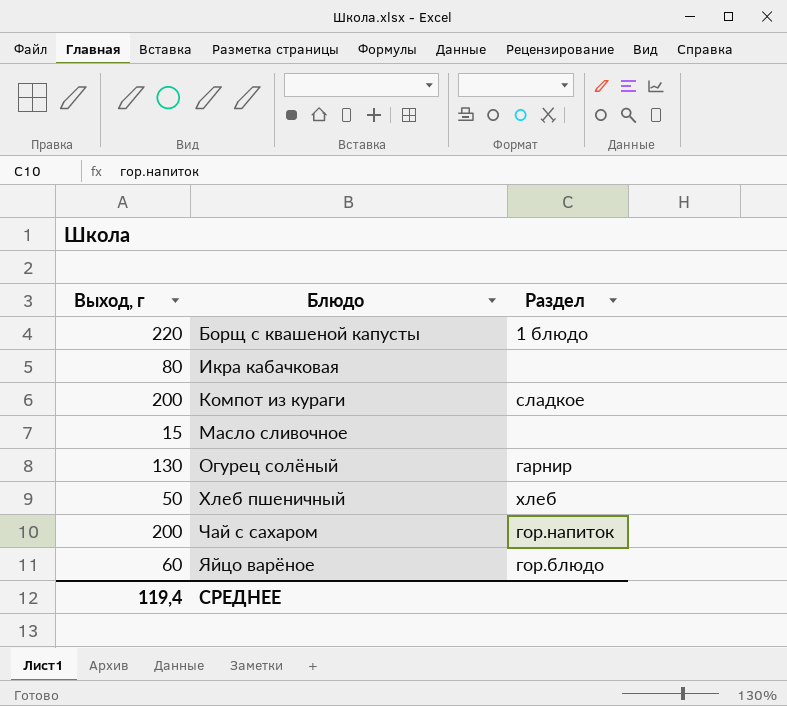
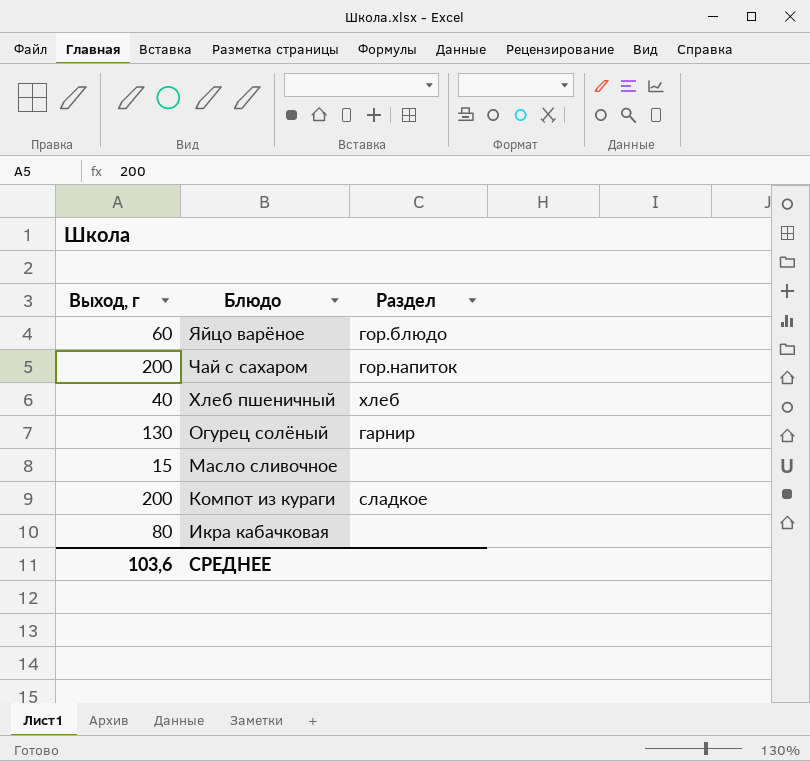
row order: Блюдо ascending -> Блюдо descending
row Борщ с квашеной капусты: 220 | 1 блюдо -> none
Хлеб пшеничный | Выход, г: 50 -> 40
СРЕДНЕЕ | Выход, г: 119,4 -> 103,6

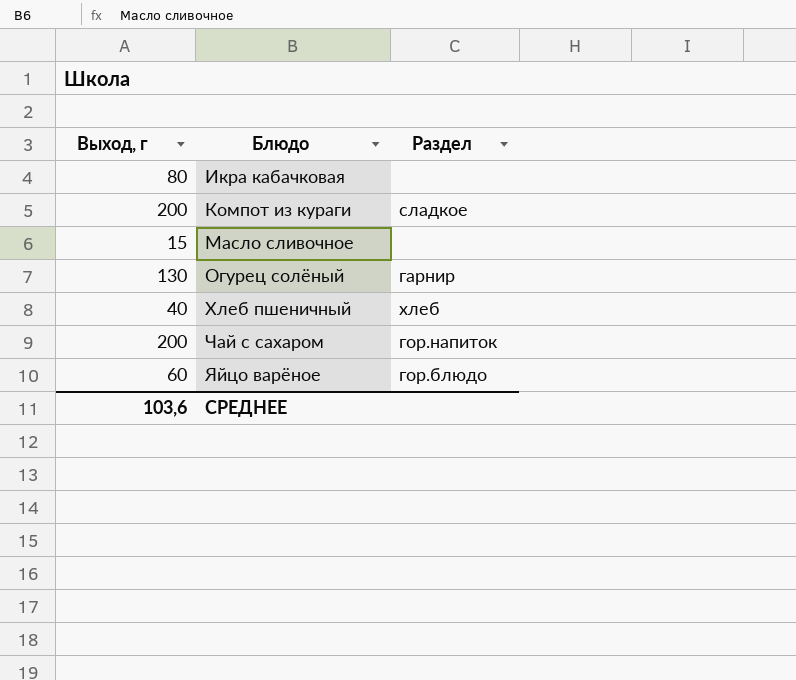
row order: Блюдо descending -> Блюдо ascending

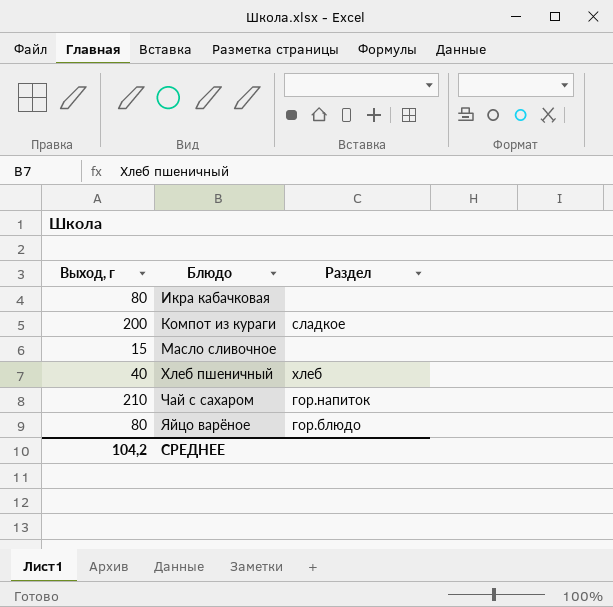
row Огурец солёный: 130 | гарнир -> none
Чай с сахаром | Выход, г: 200 -> 210
Яйцо варёное | Выход, г: 60 -> 80
СРЕДНЕЕ | Выход, г: 103,6 -> 104,2

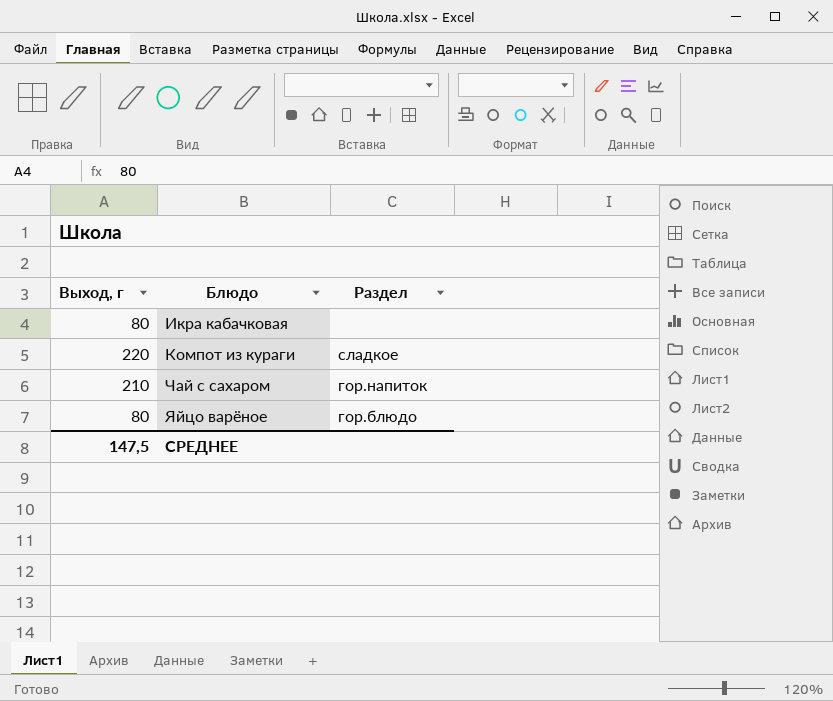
row Масло сливочное: 15 | none -> none
row Хлеб пшеничный: 40 | хлеб -> none
Компот из кураги | Выход, г: 200 -> 220
СРЕДНЕЕ | Выход, г: 104,2 -> 147,5

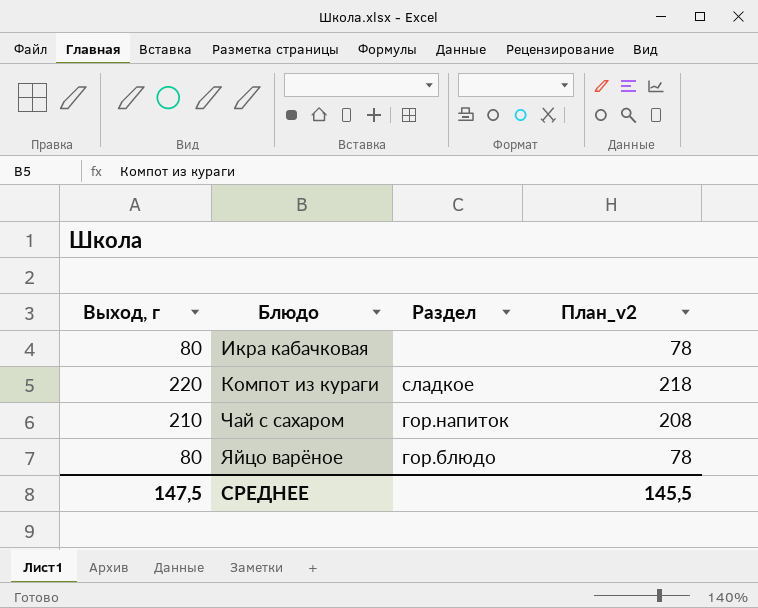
column План_v2 | formula: none -> [Выход, г] - 2

